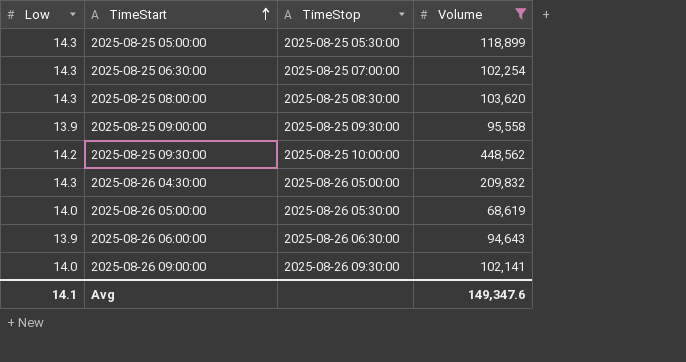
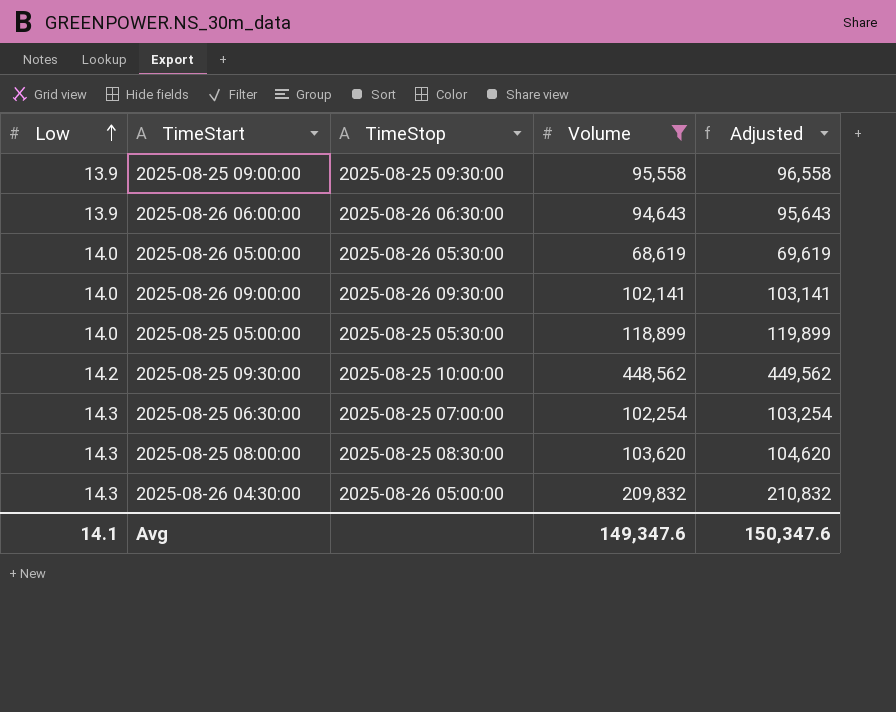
row order: TimeStart ascending -> Low ascending
column Adjusted | formula: none -> [Volume] + 1000
2025-08-25 05:00:00 | Low: 14.3 -> 14.0

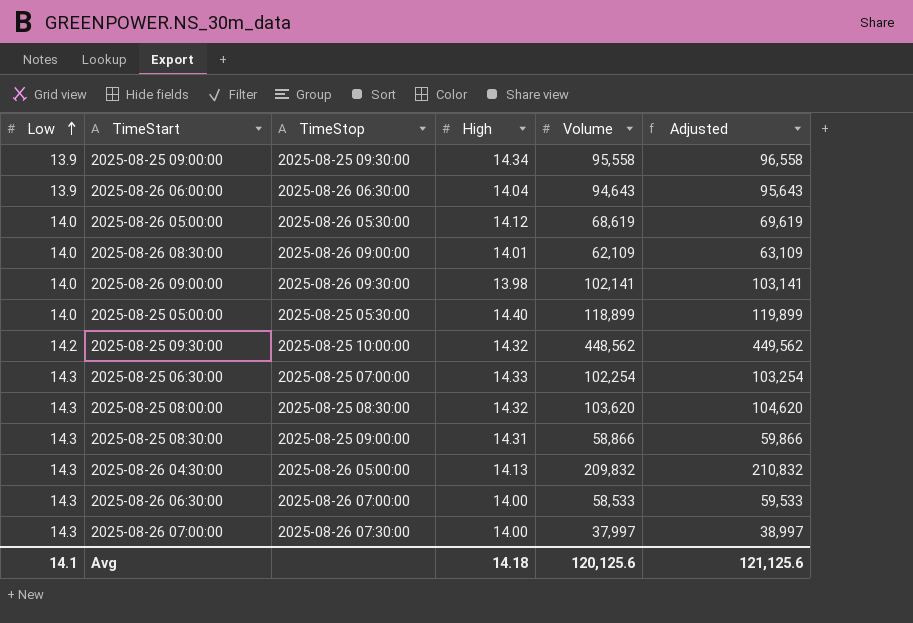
filter: Volume >= 68,619 -> none
column High | position: none -> 4
Avg | Volume: 149,347.6 -> 120,125.6
Avg | Adjusted: 150,347.6 -> 121,125.6

